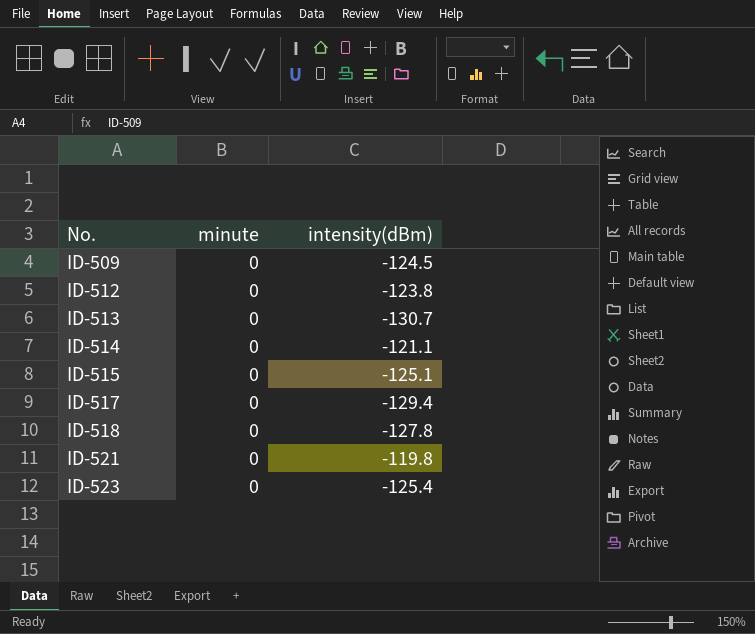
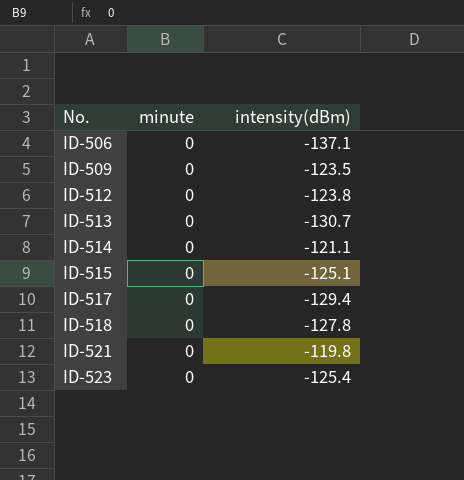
row ID-506: none -> 0 | -137.1
ID-509 | intensity(dBm): -124.5 -> -123.5

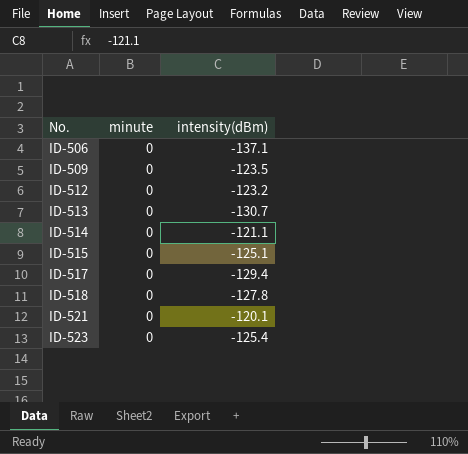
ID-512 | intensity(dBm): -123.8 -> -123.2
ID-521 | intensity(dBm): -119.8 -> -120.1

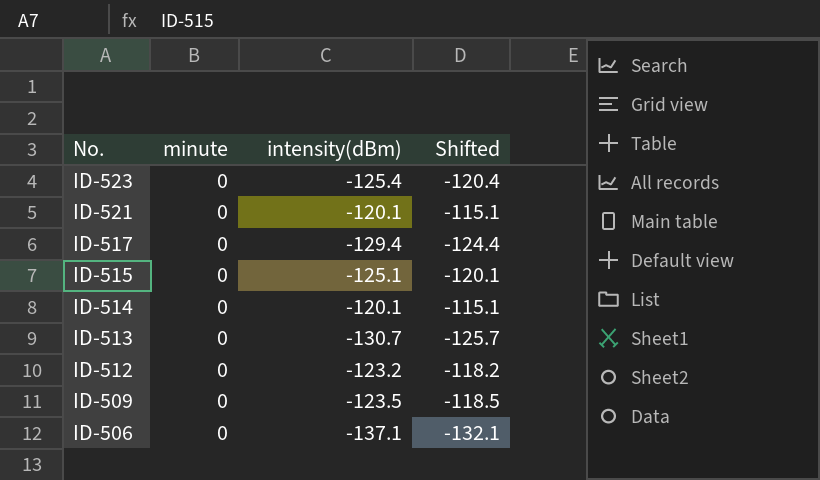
row order: No. ascending -> No. descending
column Shifted | formula: none -> [intensity(dBm)] + 5
row ID-518: 0 | -127.8 -> none
ID-514 | intensity(dBm): -121.1 -> -120.1

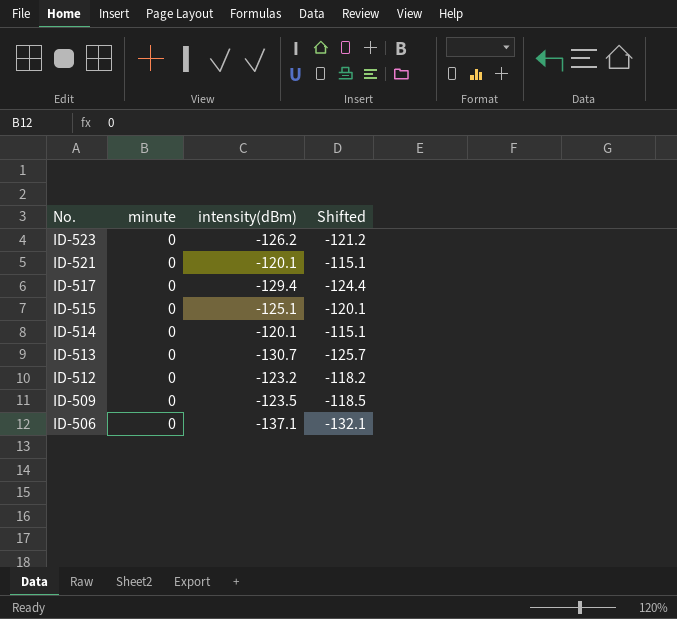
ID-523 | intensity(dBm): -125.4 -> -126.2
ID-523 | Shifted: -120.4 -> -121.2

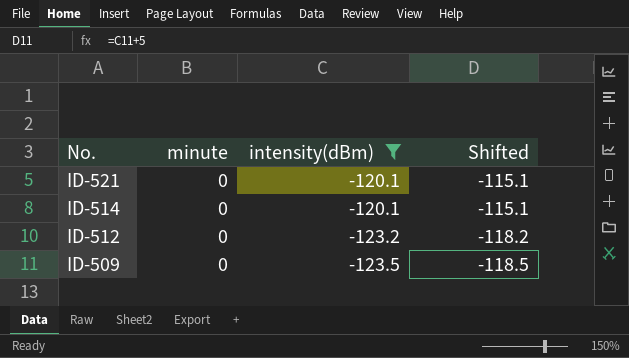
filter: none -> intensity(dBm) >= -123.5

